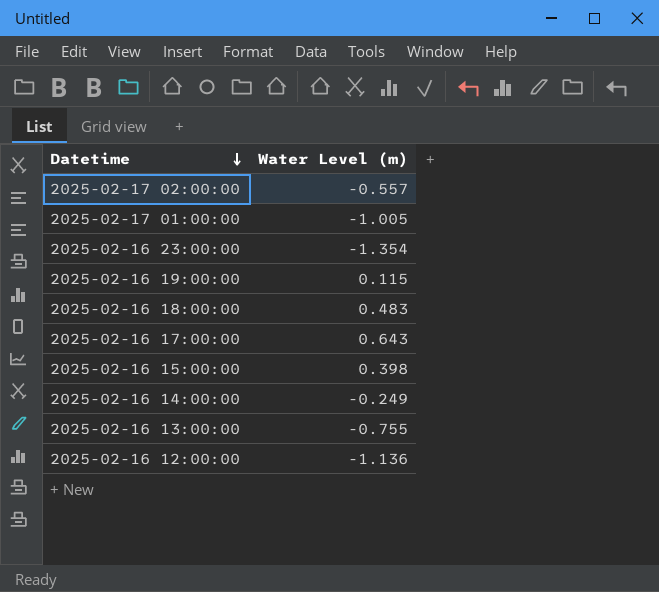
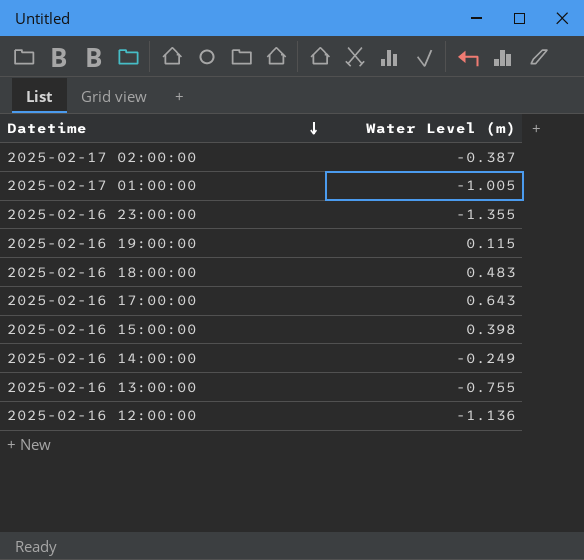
2025-02-17 02:00:00 | Water Level (m): -0.557 -> -0.387
2025-02-16 23:00:00 | Water Level (m): -1.354 -> -1.355

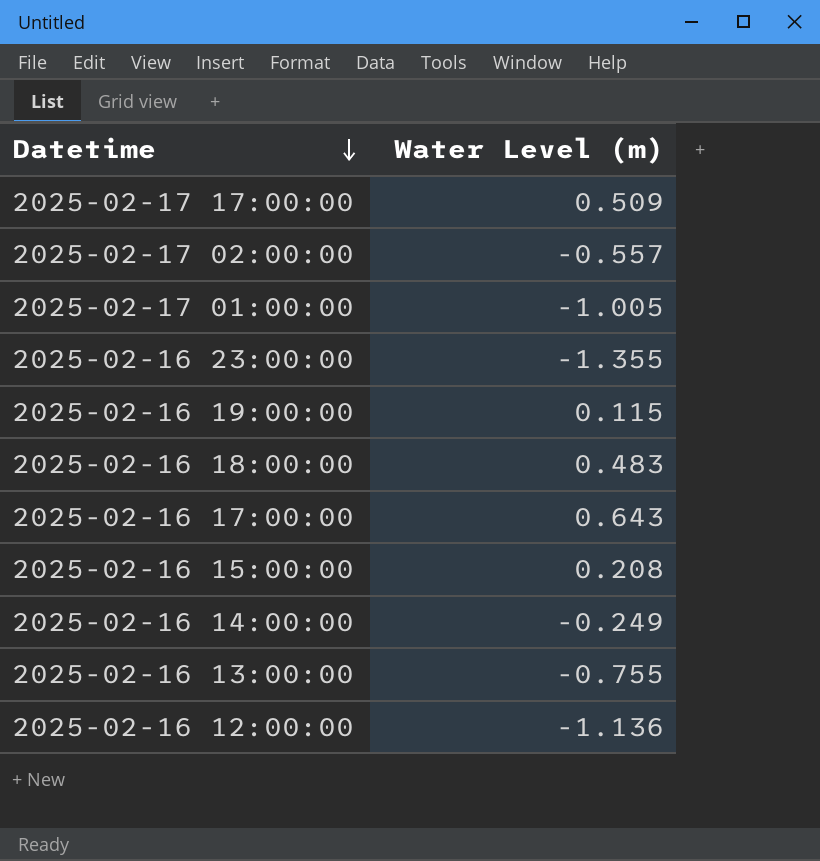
row 2025-02-17 17:00:00: none -> 0.509
2025-02-17 02:00:00 | Water Level (m): -0.387 -> -0.557
2025-02-16 15:00:00 | Water Level (m): 0.398 -> 0.208

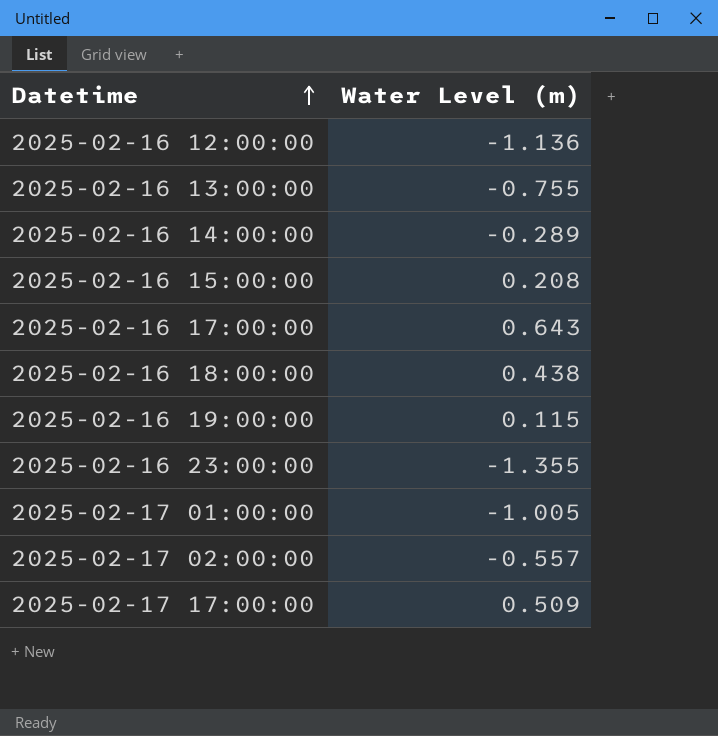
row order: Datetime descending -> Datetime ascending
2025-02-16 14:00:00 | Water Level (m): -0.249 -> -0.289
2025-02-16 18:00:00 | Water Level (m): 0.483 -> 0.438

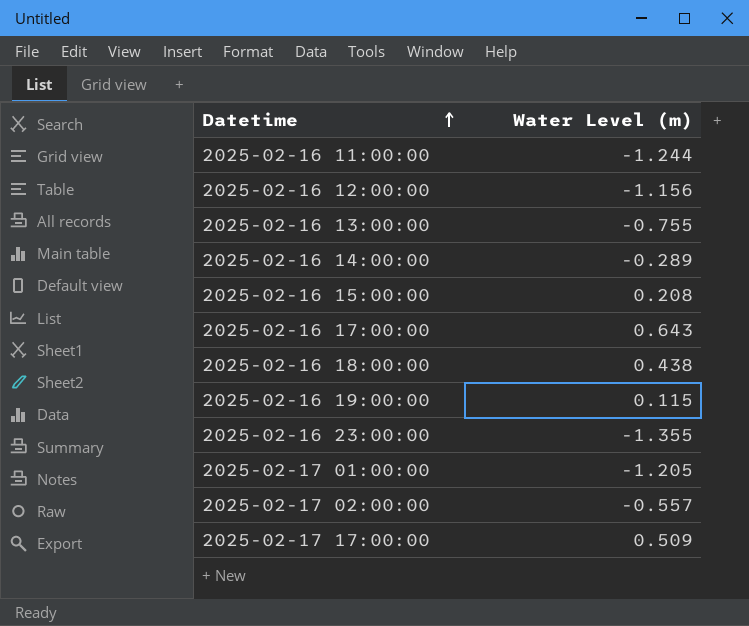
row 2025-02-16 11:00:00: none -> -1.244
2025-02-16 12:00:00 | Water Level (m): -1.136 -> -1.156
2025-02-17 01:00:00 | Water Level (m): -1.005 -> -1.205

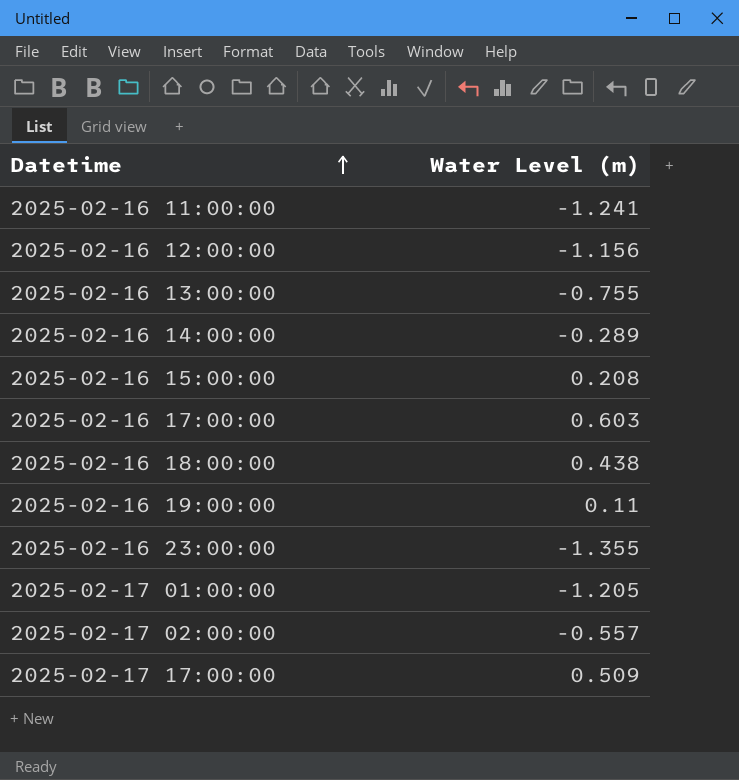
2025-02-16 11:00:00 | Water Level (m): -1.244 -> -1.241
2025-02-16 17:00:00 | Water Level (m): 0.643 -> 0.603
2025-02-16 19:00:00 | Water Level (m): 0.115 -> 0.11

